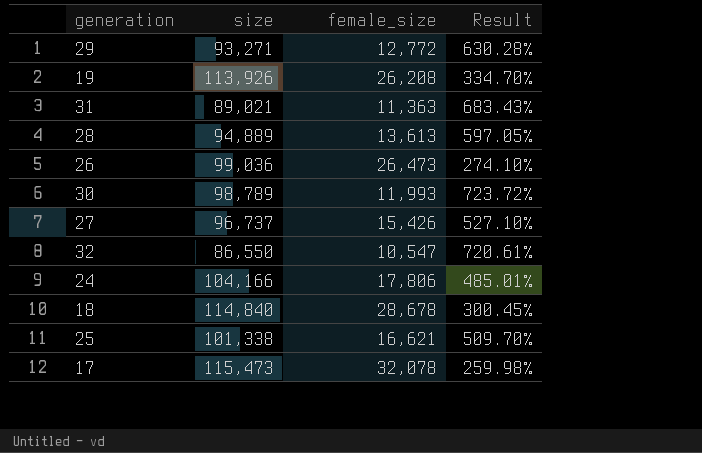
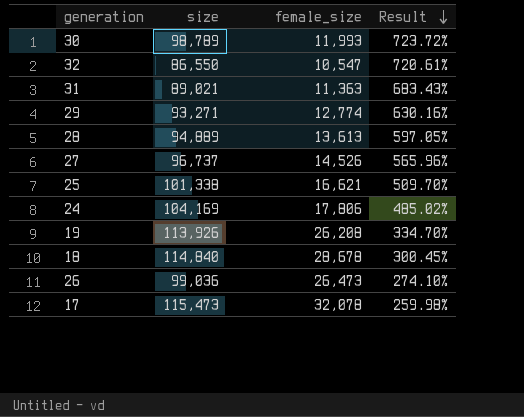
row order: none -> Result descending
29 | female_size: 12,772 -> 12,774
29 | Result: 630.28% -> 630.16%
27 | female_size: 15,426 -> 14,526
27 | Result: 527.10% -> 565.96%
24 | size: 104,166 -> 104,169
24 | Result: 485.01% -> 485.02%

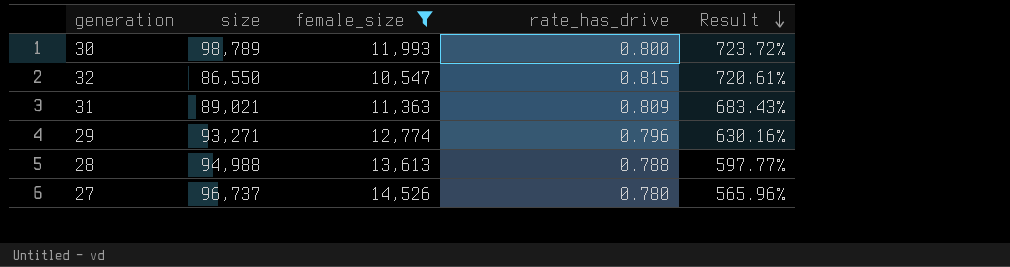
filter: none -> female_size <= 14,526
column rate_has_drive | position: none -> 4
28 | size: 94,889 -> 94,988
28 | Result: 597.05% -> 597.77%

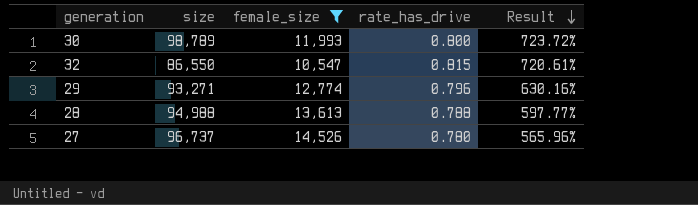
row 31: 89,021 | 11,363 | 0.809 | 683.43% -> none

